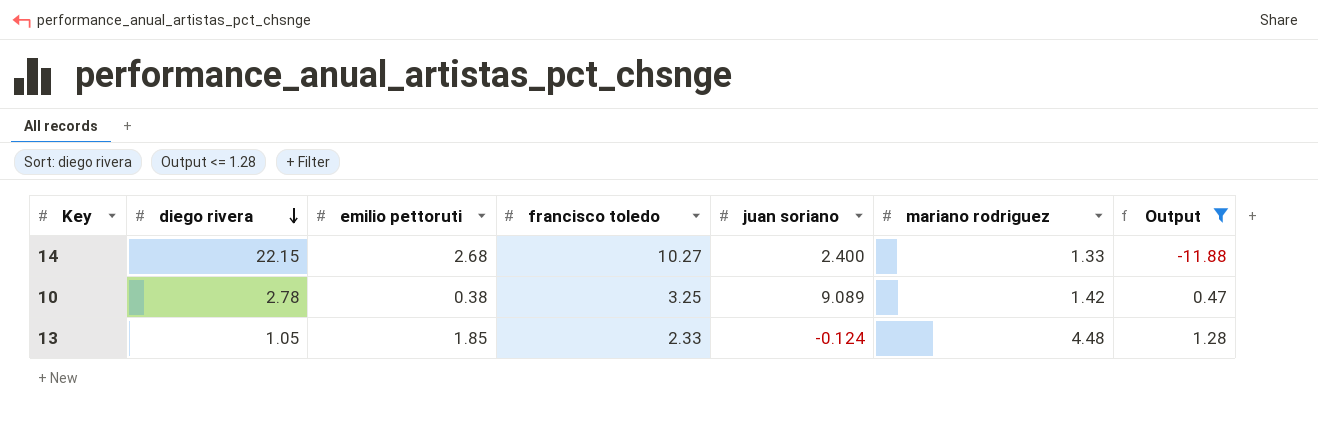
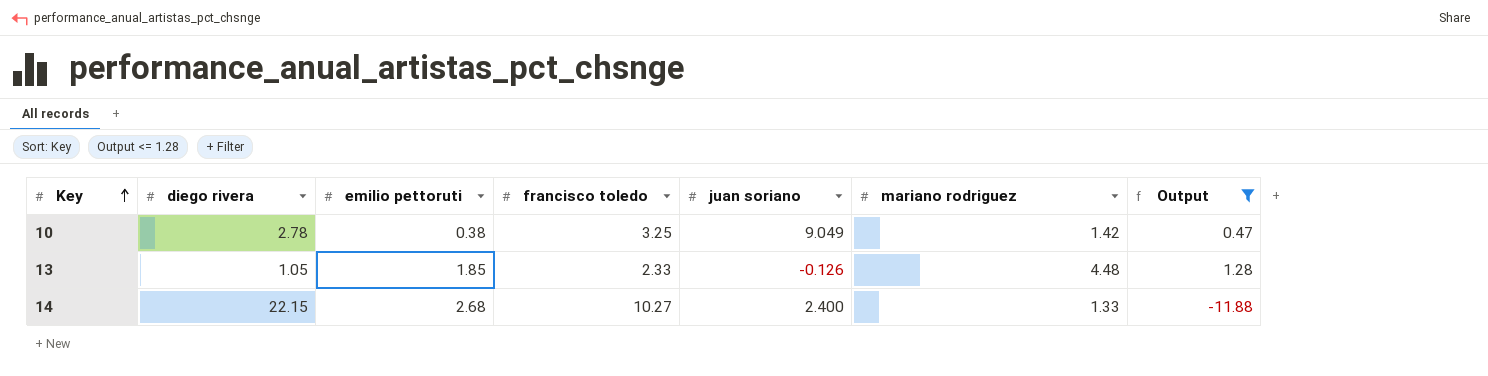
row order: diego rivera descending -> Key ascending
10 | juan soriano: 9.089 -> 9.049
13 | juan soriano: -0.124 -> -0.126

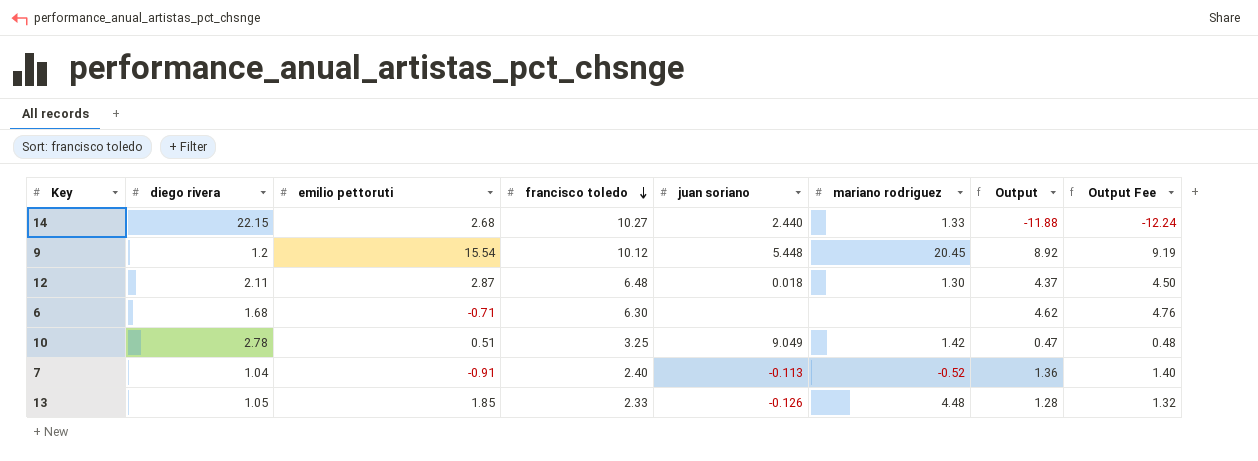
filter: Output <= 1.28 -> none
row order: Key ascending -> francisco toledo descending
column Output Fee | formula: none -> [Output] * 1.03
14 | juan soriano: 2.400 -> 2.440
10 | emilio pettoruti: 0.38 -> 0.51

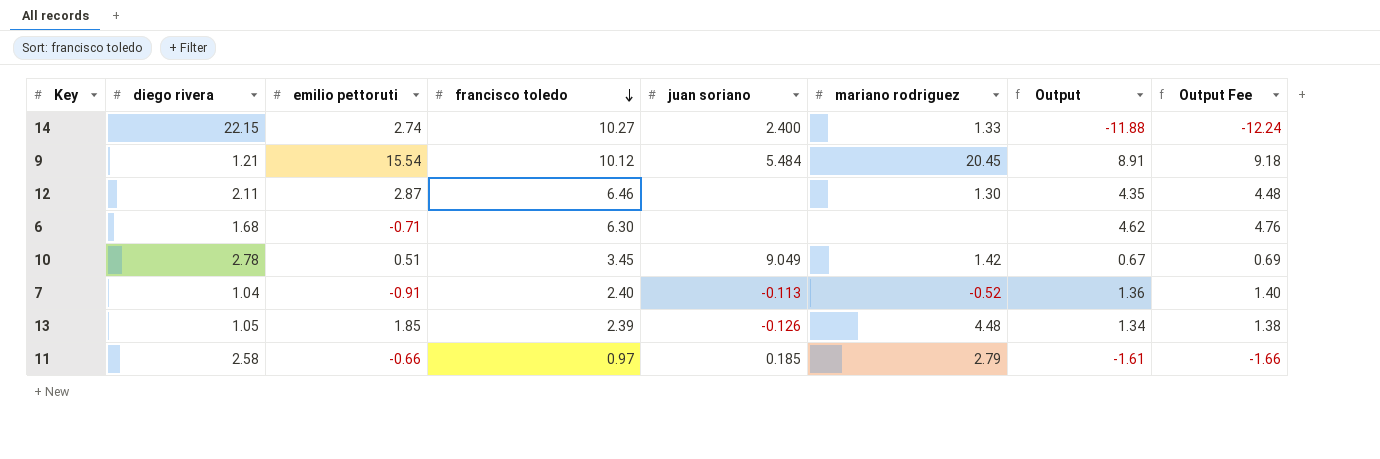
14 | emilio pettoruti: 2.68 -> 2.74
14 | juan soriano: 2.440 -> 2.400
9 | diego rivera: 1.2 -> 1.21
9 | juan soriano: 5.448 -> 5.484
9 | Output: 8.92 -> 8.91
9 | Output Fee: 9.19 -> 9.18
12 | francisco toledo: 6.48 -> 6.46
12 | juan soriano: 0.018 -> none
12 | Output: 4.37 -> 4.35
12 | Output Fee: 4.50 -> 4.48
10 | francisco toledo: 3.25 -> 3.45
10 | Output: 0.47 -> 0.67
10 | Output Fee: 0.48 -> 0.69
13 | francisco toledo: 2.33 -> 2.39
13 | Output: 1.28 -> 1.34
13 | Output Fee: 1.32 -> 1.38
row 11: none -> 2.58 | -0.66 | 0.97 | 0.185 | 2.79 | -1.61 | -1.66

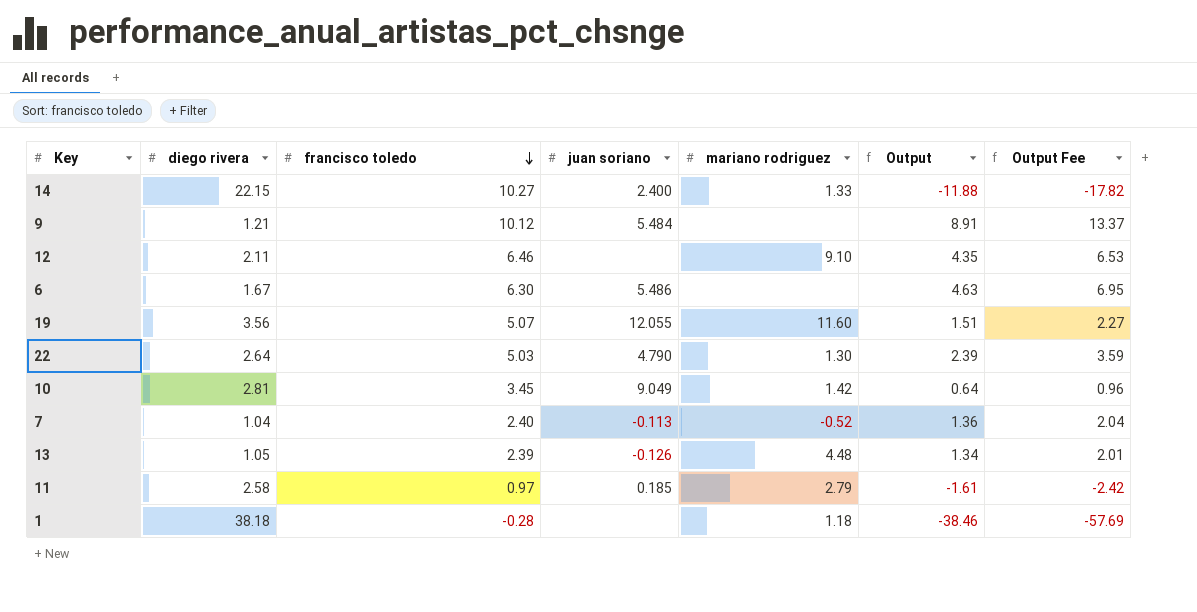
column emilio pettoruti | position: 3 -> none
column Output Fee | formula: [Output] * 1.03 -> [Output] * 1.5
9 | mariano rodriguez: 20.45 -> none
12 | mariano rodriguez: 1.30 -> 9.10
6 | diego rivera: 1.68 -> 1.67
6 | juan soriano: none -> 5.486
6 | Output: 4.62 -> 4.63
row 19: none -> 3.56 | 5.07 | 12.055 | 11.60 | 1.51 | 2.27
row 22: none -> 2.64 | 5.03 | 4.790 | 1.30 | 2.39 | 3.59
10 | diego rivera: 2.78 -> 2.81
10 | Output: 0.67 -> 0.64
row 1: none -> 38.18 | -0.28 | none | 1.18 | -38.46 | -57.69

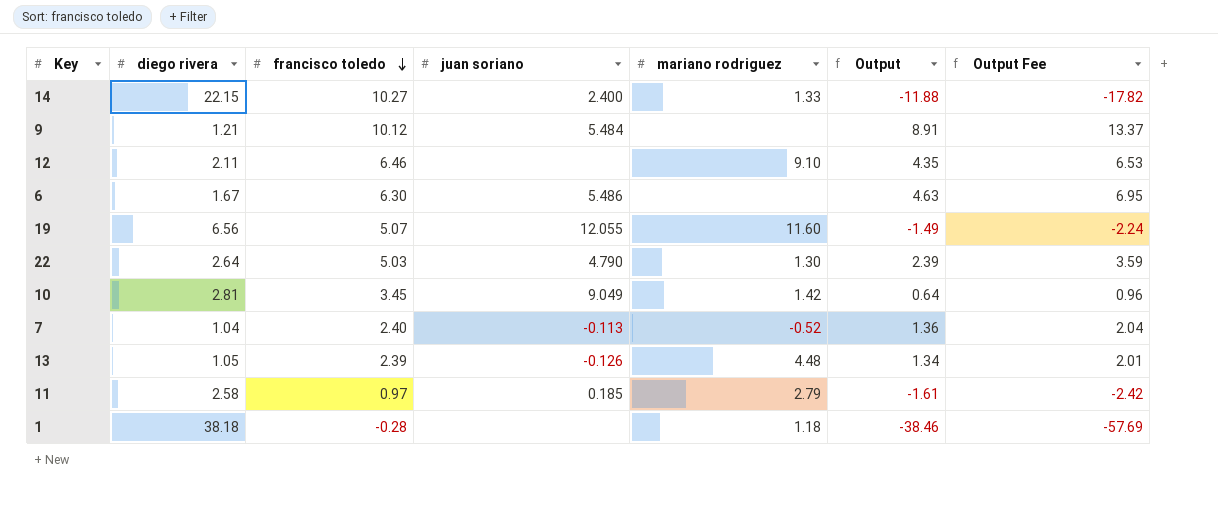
19 | diego rivera: 3.56 -> 6.56
19 | Output: 1.51 -> -1.49
19 | Output Fee: 2.27 -> -2.24

